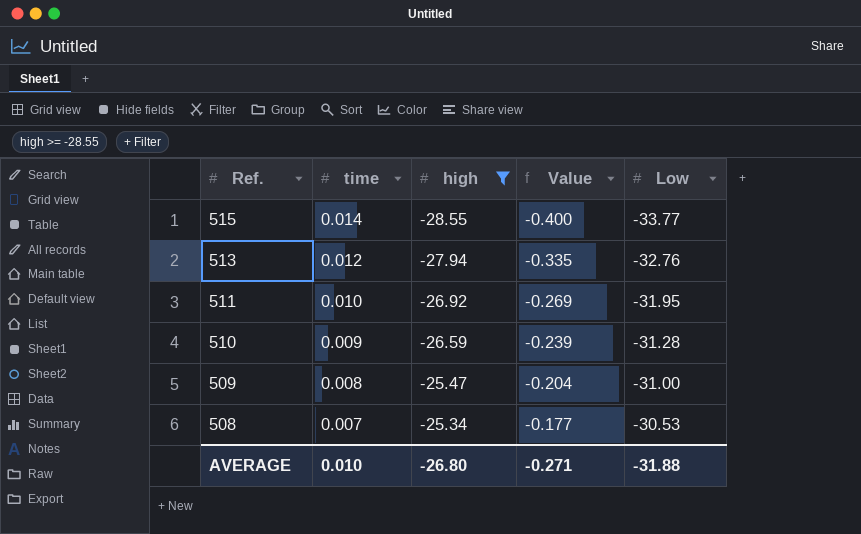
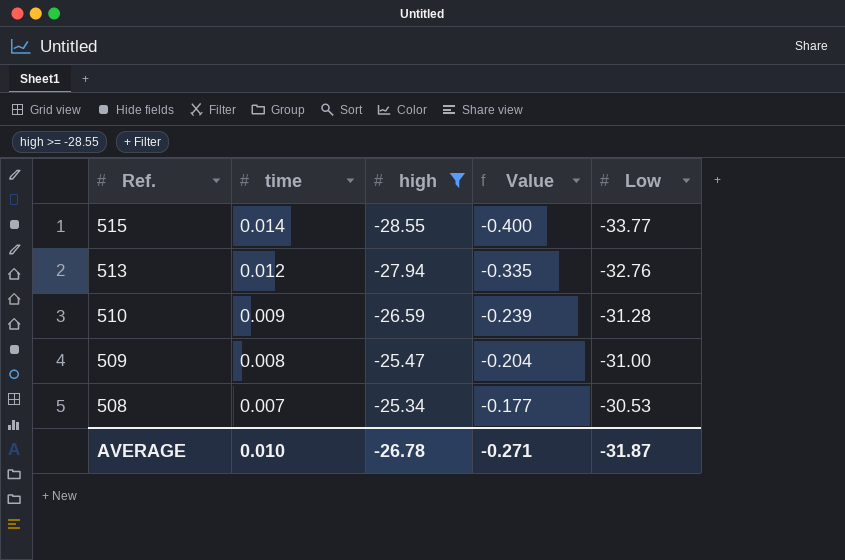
row 511: 0.010 | -26.92 | -0.269 | -31.95 -> none
AVERAGE | high: -26.80 -> -26.78
AVERAGE | Low: -31.88 -> -31.87

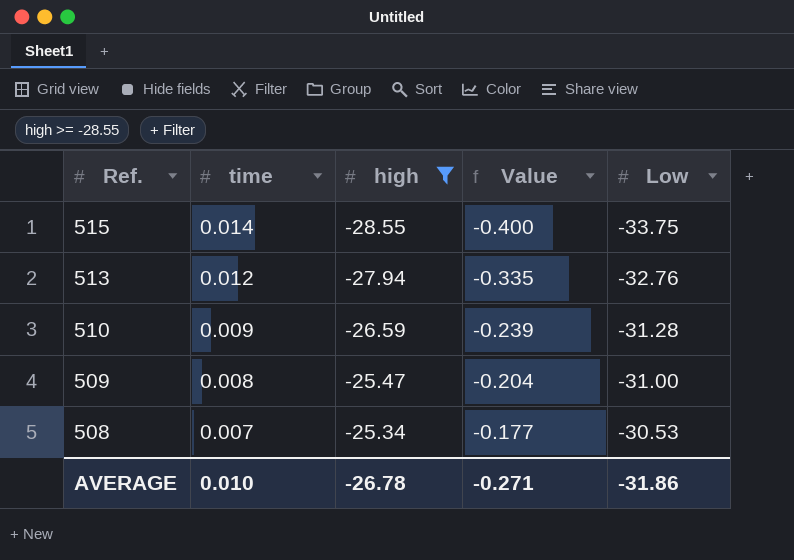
515 | Low: -33.77 -> -33.75
AVERAGE | Low: -31.87 -> -31.86

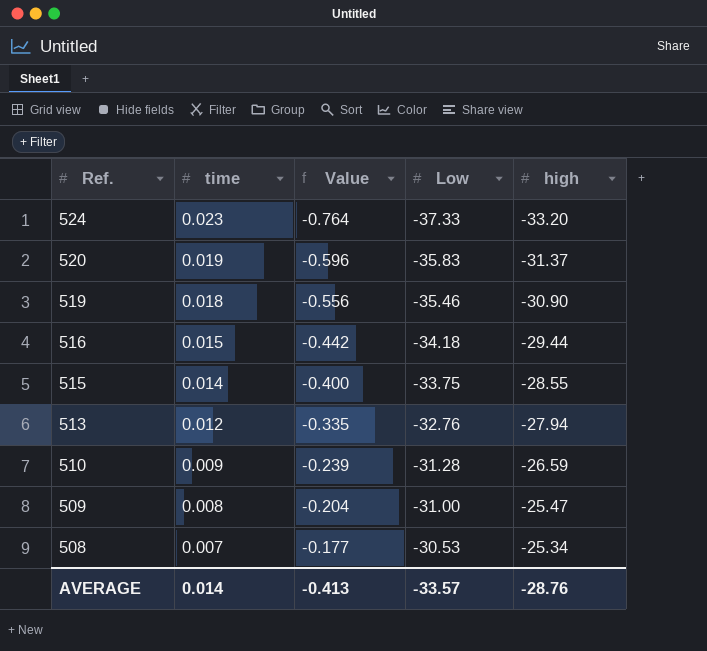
filter: high >= -28.55 -> none
column high | position: 3 -> 5
AVERAGE | time: 0.010 -> 0.014
AVERAGE | Value: -0.271 -> -0.413
AVERAGE | Low: -31.86 -> -33.57
AVERAGE | high: -26.78 -> -28.76

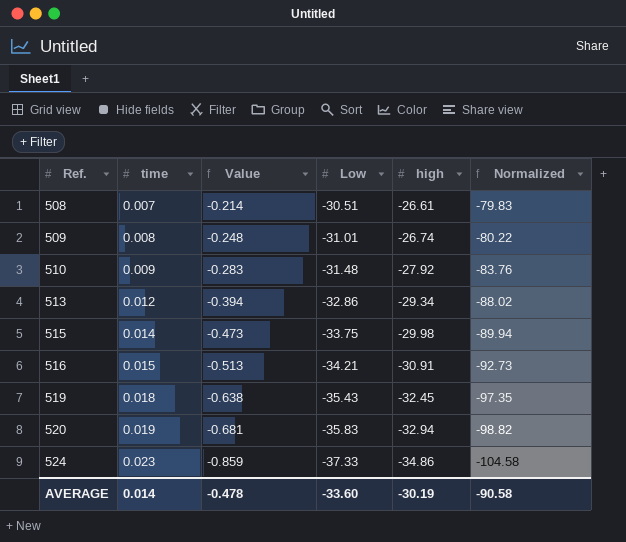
row order: Ref. descending -> Ref. ascending
column Value | formula: [time] * [high] -> [time] * [Low]
column Normalized | formula: none -> [high] * 3
508 | Low: -30.53 -> -30.51
508 | high: -25.34 -> -26.61
509 | Low: -31.00 -> -31.01
509 | high: -25.47 -> -26.74
510 | Low: -31.28 -> -31.48
510 | high: -26.59 -> -27.92
513 | Low: -32.76 -> -32.86
513 | high: -27.94 -> -29.34
515 | high: -28.55 -> -29.98
516 | Low: -34.18 -> -34.21
516 | high: -29.44 -> -30.91
519 | Low: -35.46 -> -35.43
519 | high: -30.90 -> -32.45
520 | high: -31.37 -> -32.94
524 | high: -33.20 -> -34.86
AVERAGE | Value: -0.413 -> -0.478
AVERAGE | Low: -33.57 -> -33.60
AVERAGE | high: -28.76 -> -30.19

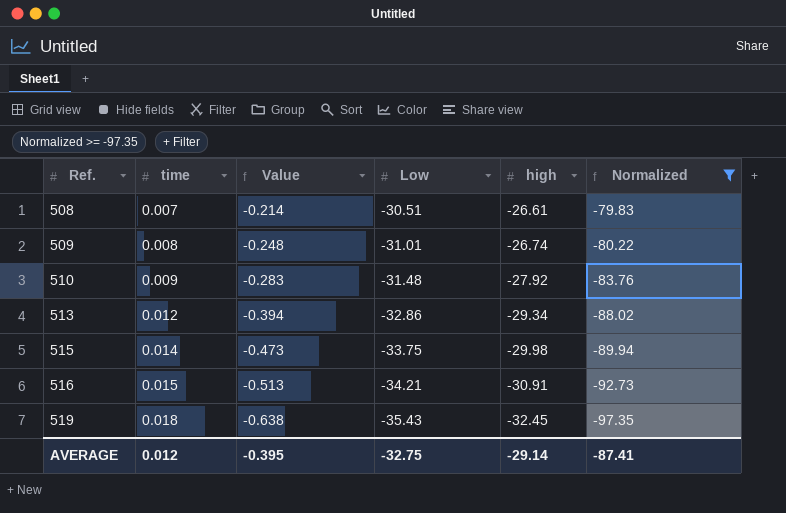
filter: none -> Normalized >= -97.35
AVERAGE | time: 0.014 -> 0.012
AVERAGE | Value: -0.478 -> -0.395
AVERAGE | Low: -33.60 -> -32.75
AVERAGE | high: -30.19 -> -29.14
AVERAGE | Normalized: -90.58 -> -87.41

